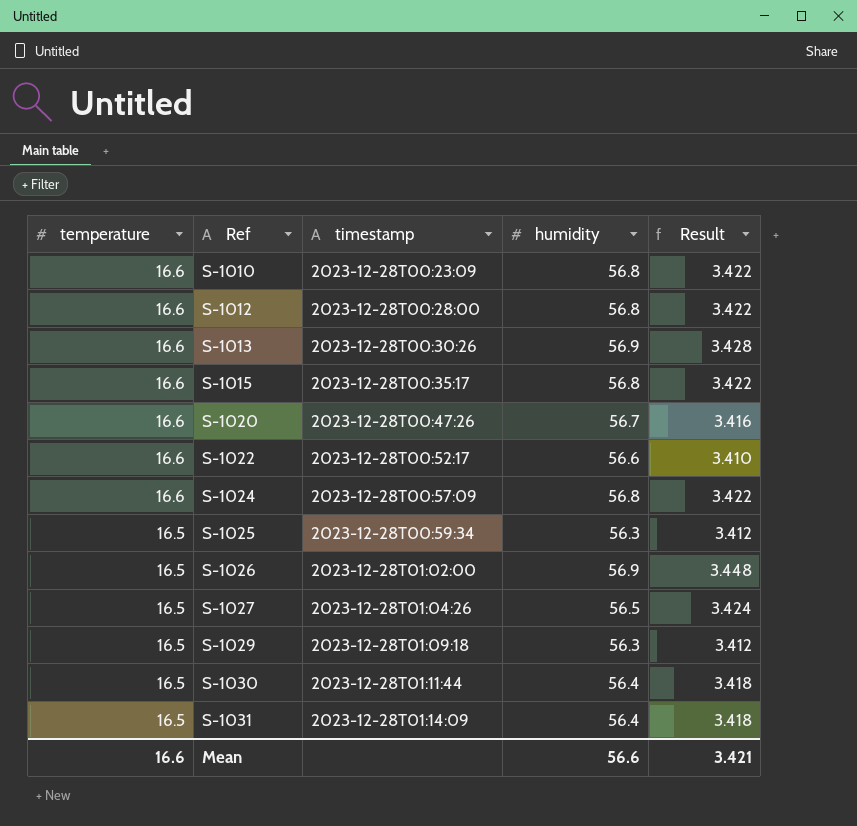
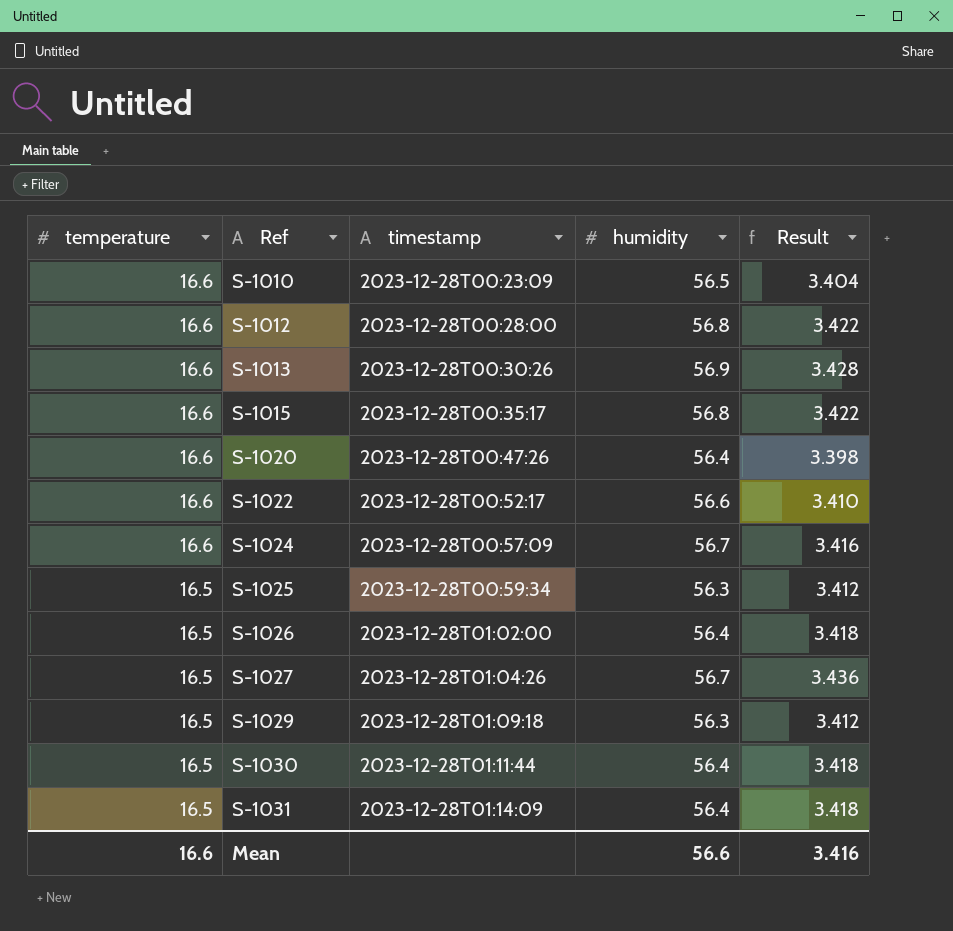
S-1010 | humidity: 56.8 -> 56.5
S-1010 | Result: 3.422 -> 3.404
S-1020 | humidity: 56.7 -> 56.4
S-1020 | Result: 3.416 -> 3.398
S-1024 | humidity: 56.8 -> 56.7
S-1024 | Result: 3.422 -> 3.416
S-1026 | humidity: 56.9 -> 56.4
S-1026 | Result: 3.448 -> 3.418
S-1027 | humidity: 56.5 -> 56.7
S-1027 | Result: 3.424 -> 3.436
Mean | Result: 3.421 -> 3.416

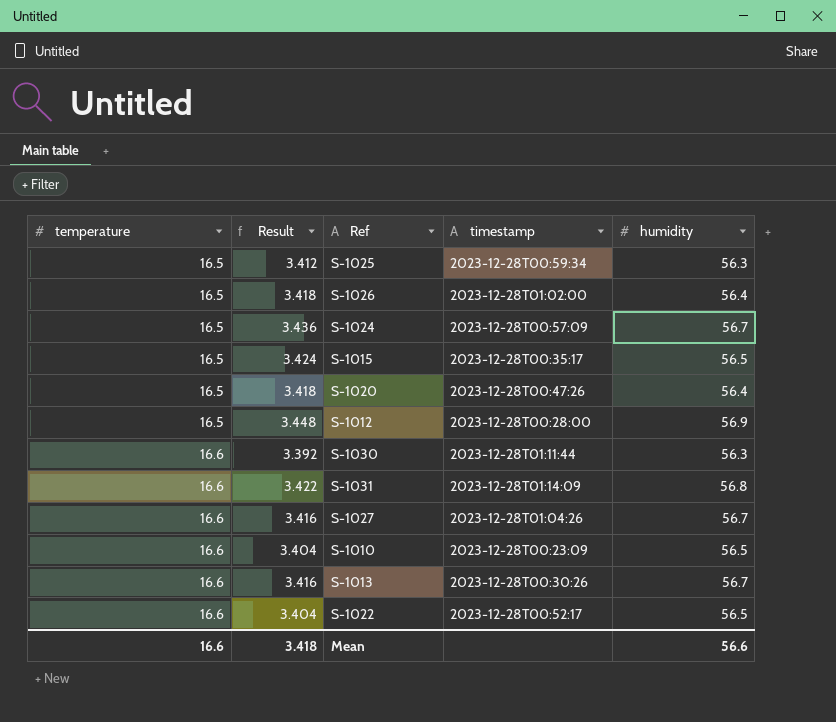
row order: temperature descending -> temperature ascending
column Result | position: 5 -> 2
row S-1029: 16.5 | 2023-12-28T01:09:18 | 56.3 | 3.412 -> none
S-1024 | temperature: 16.6 -> 16.5
S-1024 | Result: 3.416 -> 3.436
S-1015 | temperature: 16.6 -> 16.5
S-1015 | Result: 3.422 -> 3.424
S-1015 | humidity: 56.8 -> 56.5
S-1020 | temperature: 16.6 -> 16.5
S-1020 | Result: 3.398 -> 3.418
S-1012 | temperature: 16.6 -> 16.5
S-1012 | Result: 3.422 -> 3.448
S-1012 | humidity: 56.8 -> 56.9
S-1030 | temperature: 16.5 -> 16.6
S-1030 | Result: 3.418 -> 3.392
S-1030 | humidity: 56.4 -> 56.3
S-1031 | temperature: 16.5 -> 16.6
S-1031 | Result: 3.418 -> 3.422
S-1031 | humidity: 56.4 -> 56.8
S-1027 | temperature: 16.5 -> 16.6
S-1027 | Result: 3.436 -> 3.416
S-1013 | Result: 3.428 -> 3.416
S-1013 | humidity: 56.9 -> 56.7
S-1022 | Result: 3.410 -> 3.404
S-1022 | humidity: 56.6 -> 56.5
Mean | Result: 3.416 -> 3.418

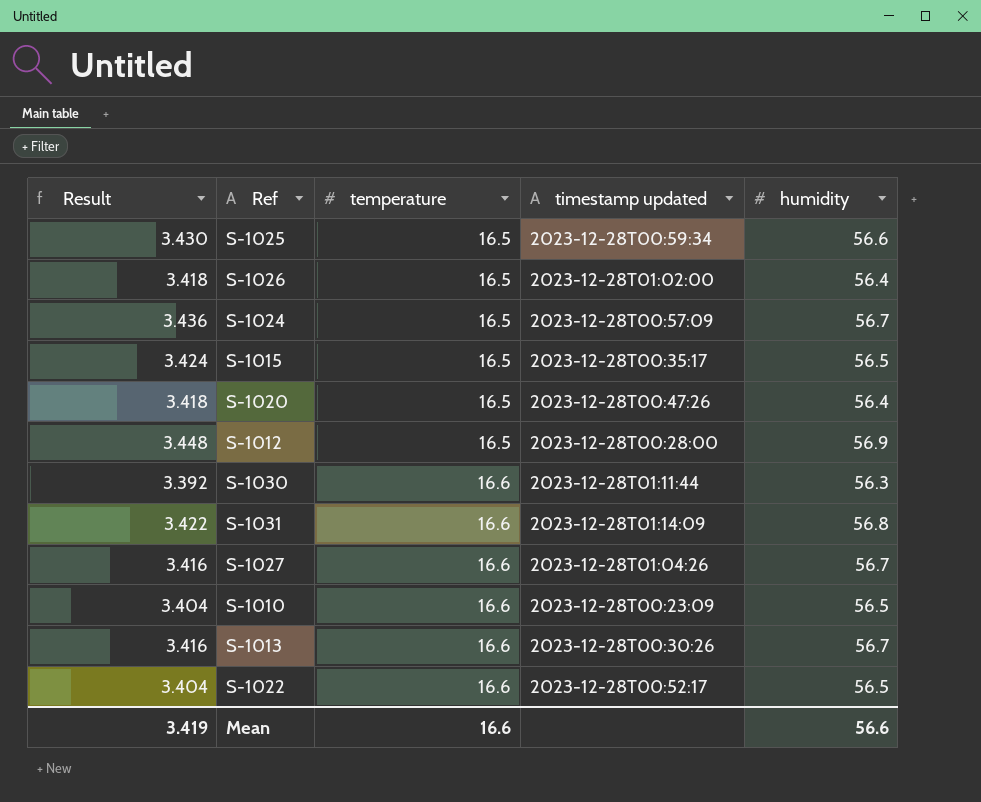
column temperature | position: 1 -> 3
column name: timestamp -> timestamp updated
S-1025 | Result: 3.412 -> 3.430
S-1025 | humidity: 56.3 -> 56.6
Mean | Result: 3.418 -> 3.419

